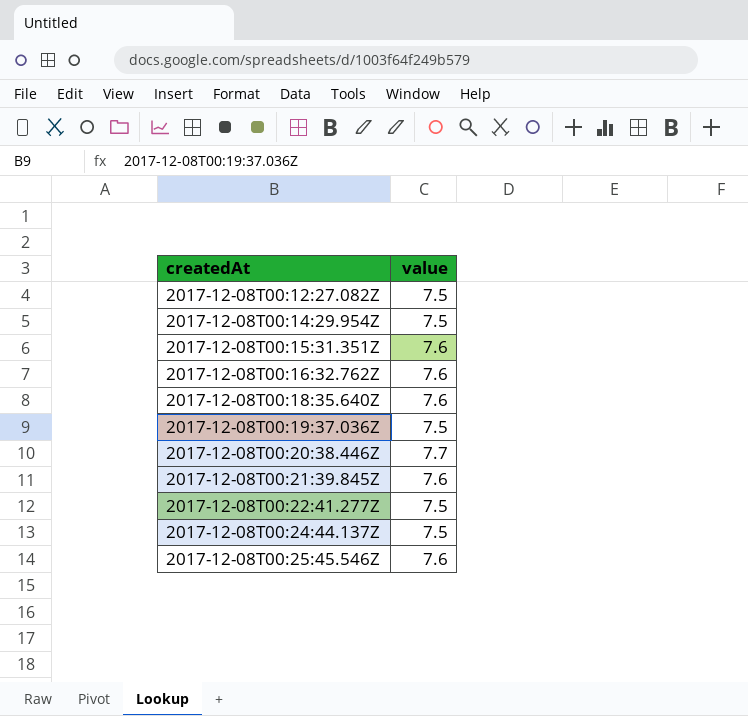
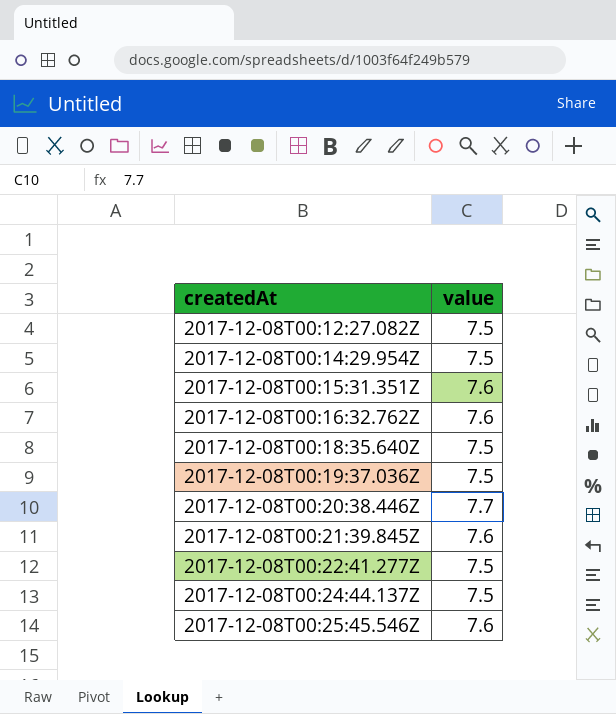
2017-12-08T00:18:35.640Z | value: 7.6 -> 7.5

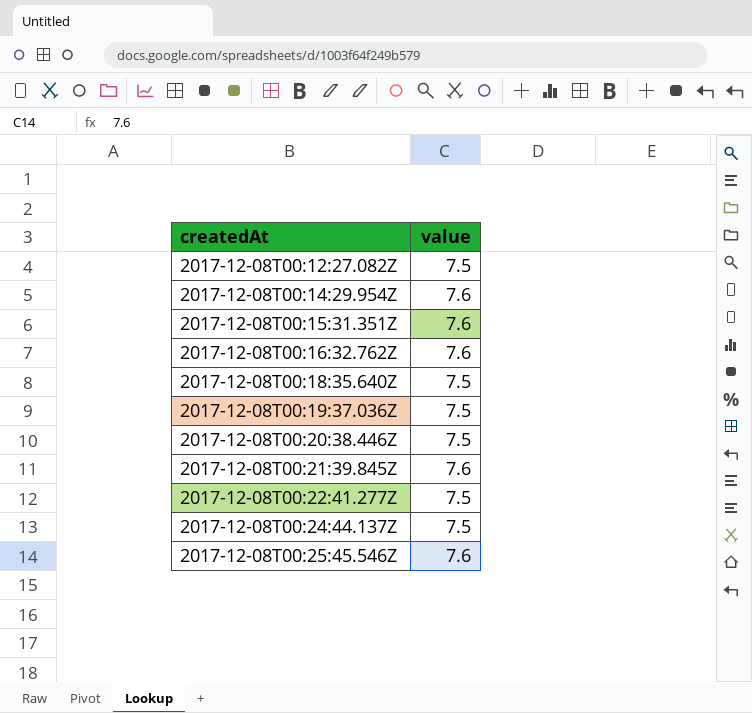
2017-12-08T00:14:29.954Z | value: 7.5 -> 7.6
2017-12-08T00:20:38.446Z | value: 7.7 -> 7.5

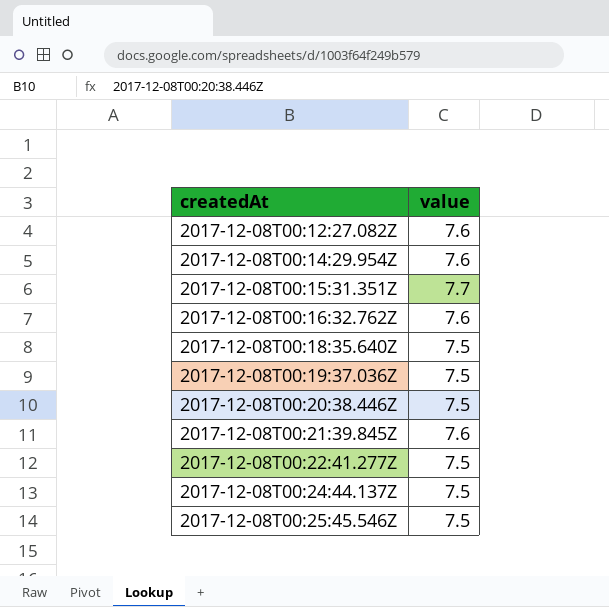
2017-12-08T00:12:27.082Z | value: 7.5 -> 7.6
2017-12-08T00:15:31.351Z | value: 7.6 -> 7.7
2017-12-08T00:25:45.546Z | value: 7.6 -> 7.5

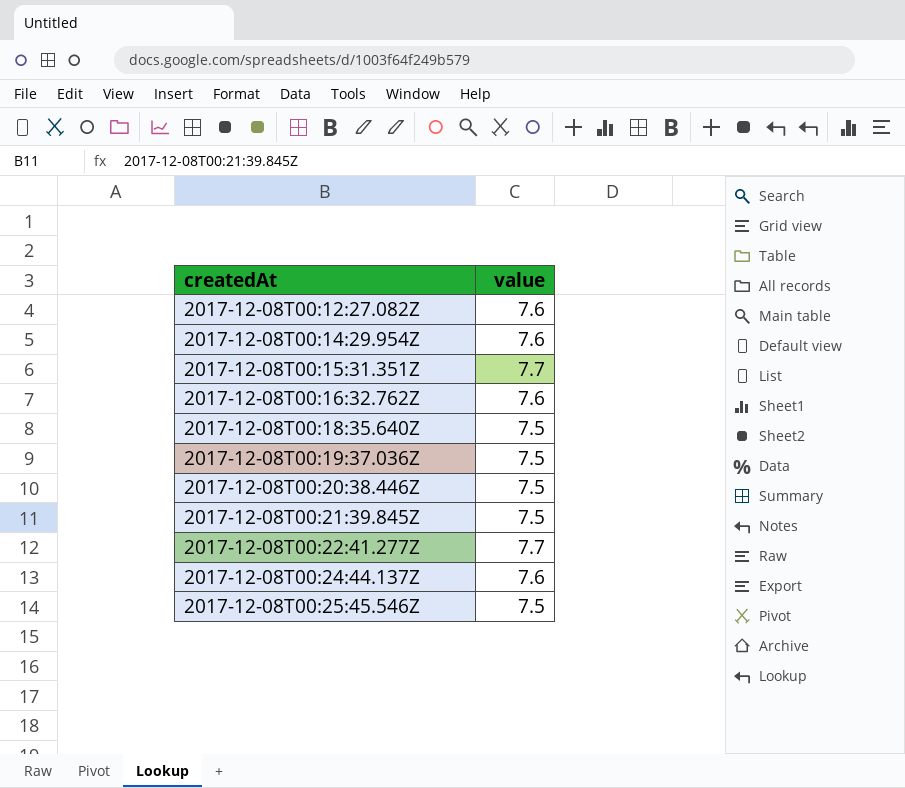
2017-12-08T00:21:39.845Z | value: 7.6 -> 7.5
2017-12-08T00:22:41.277Z | value: 7.5 -> 7.7
2017-12-08T00:24:44.137Z | value: 7.5 -> 7.6

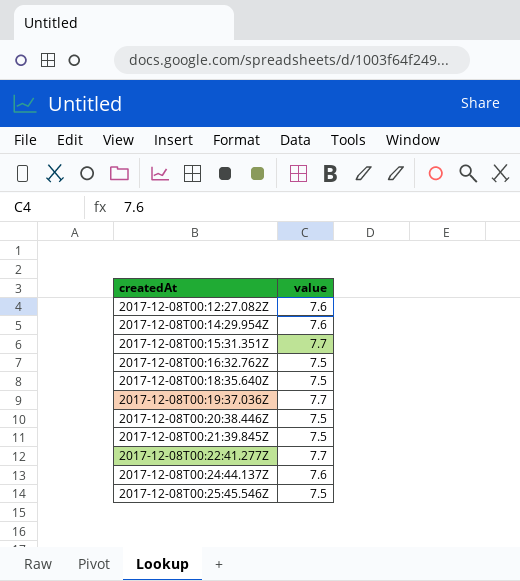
2017-12-08T00:16:32.762Z | value: 7.6 -> 7.5
2017-12-08T00:19:37.036Z | value: 7.5 -> 7.7

